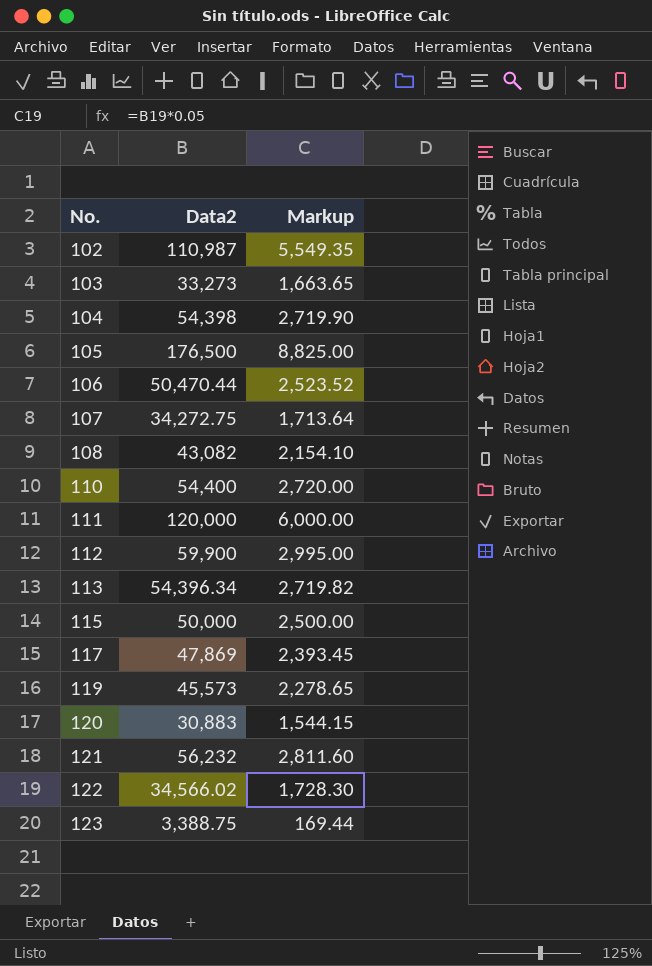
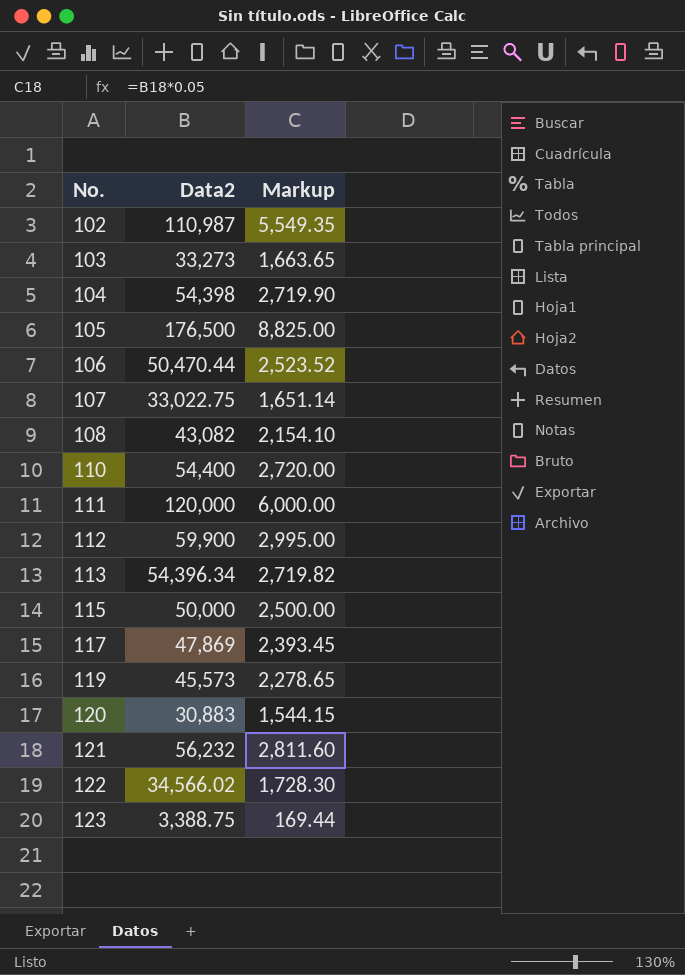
107 | Data2: 34,272.75 -> 33,022.75
107 | Markup: 1,713.64 -> 1,651.14

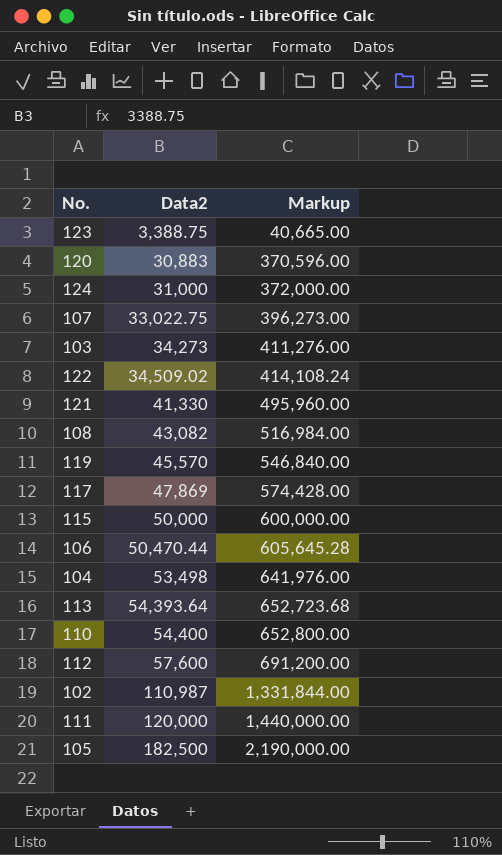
row order: No. ascending -> Data2 ascending
column Markup | formula: [Data2] * 0.05 -> [Data2] * 12
row 124: none -> 31,000 | 372,000.00
103 | Data2: 33,273 -> 34,273
122 | Data2: 34,566.02 -> 34,509.02
121 | Data2: 56,232 -> 41,330
119 | Data2: 45,573 -> 45,570
104 | Data2: 54,398 -> 53,498
113 | Data2: 54,396.34 -> 54,393.64
112 | Data2: 59,900 -> 57,600
105 | Data2: 176,500 -> 182,500

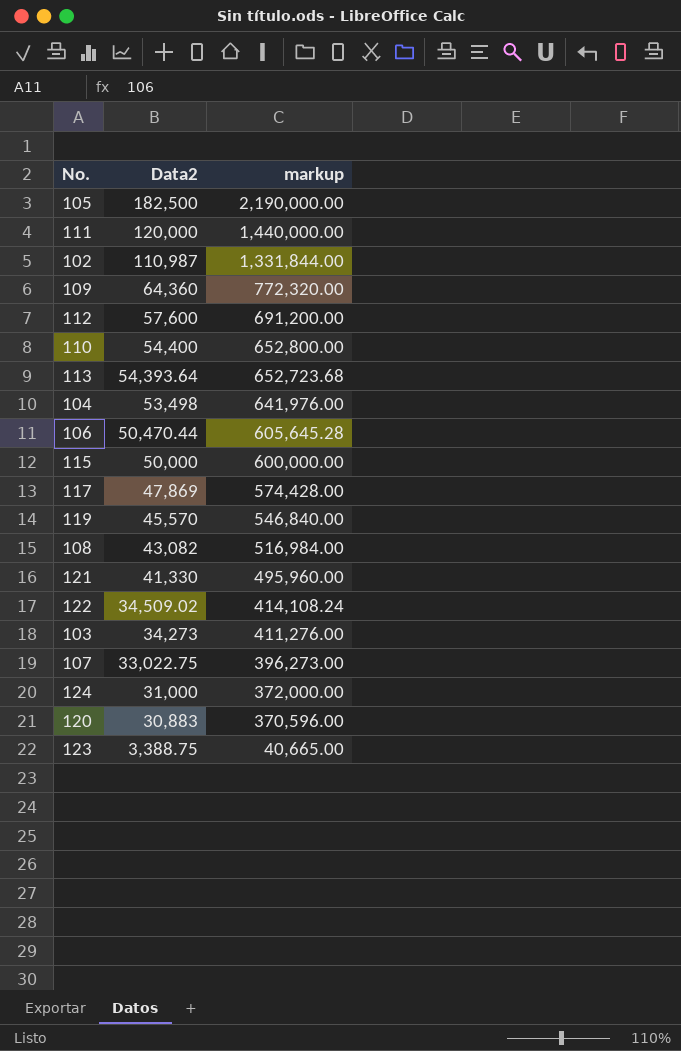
row order: Data2 ascending -> Data2 descending
column name: Markup -> markup
row 109: none -> 64,360 | 772,320.00

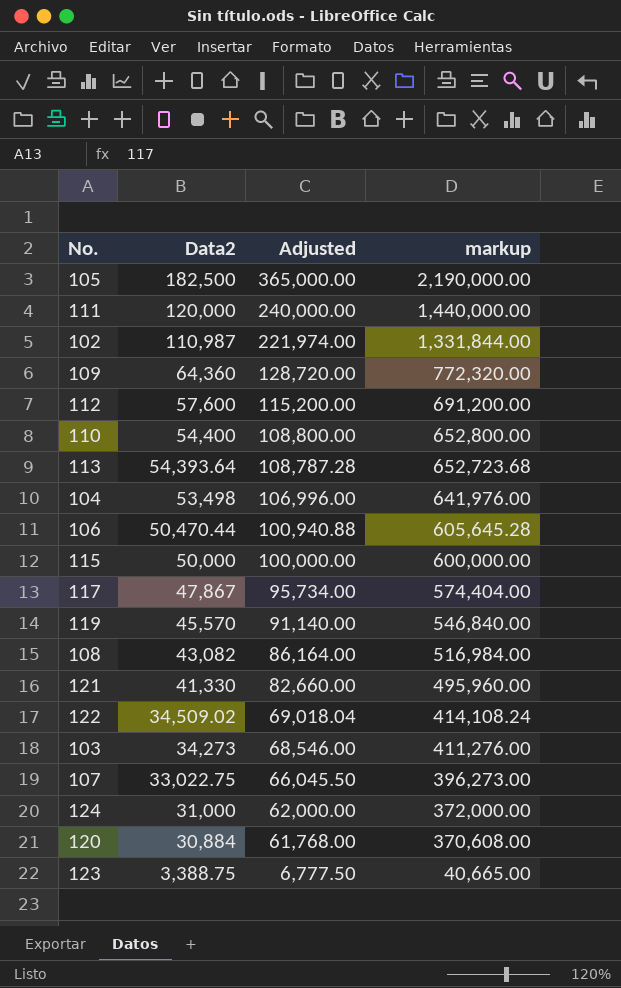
column Adjusted | formula: none -> [Data2] * 2
117 | Data2: 47,869 -> 47,867
117 | markup: 574,428.00 -> 574,404.00
120 | Data2: 30,883 -> 30,884
120 | markup: 370,596.00 -> 370,608.00

